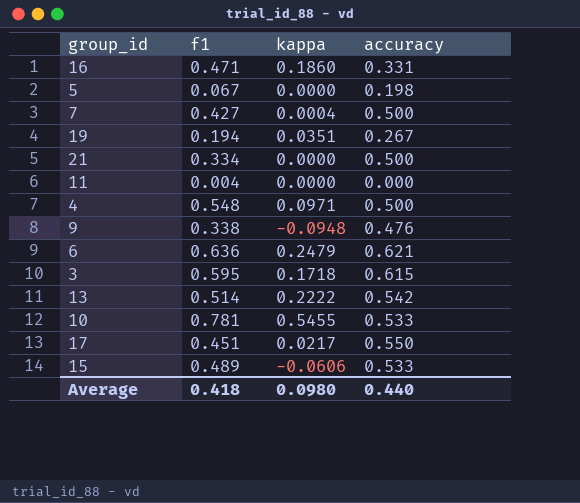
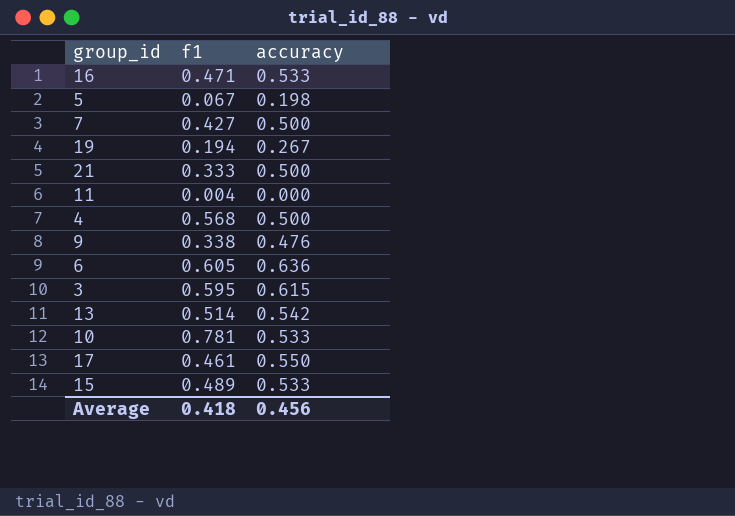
column kappa | position: 3 -> none
16 | accuracy: 0.331 -> 0.533
21 | f1: 0.334 -> 0.333
4 | f1: 0.548 -> 0.568
6 | f1: 0.636 -> 0.605
6 | accuracy: 0.621 -> 0.636
17 | f1: 0.451 -> 0.461
Average | accuracy: 0.440 -> 0.456

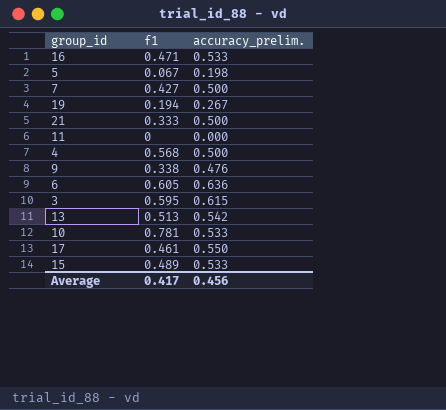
column name: accuracy -> accuracy_prelim.
11 | f1: 0.004 -> 0
13 | f1: 0.514 -> 0.513
Average | f1: 0.418 -> 0.417

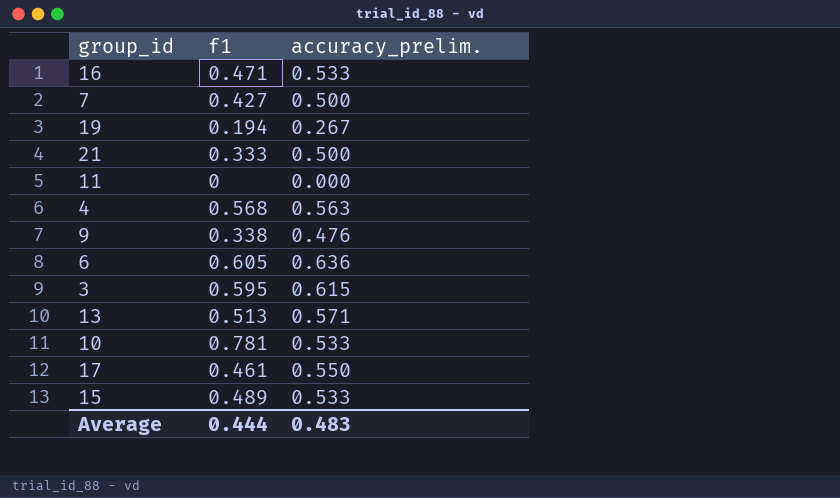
row 5: 0.067 | 0.198 -> none
4 | accuracy_prelim.: 0.500 -> 0.563
13 | accuracy_prelim.: 0.542 -> 0.571
Average | f1: 0.417 -> 0.444
Average | accuracy_prelim.: 0.456 -> 0.483

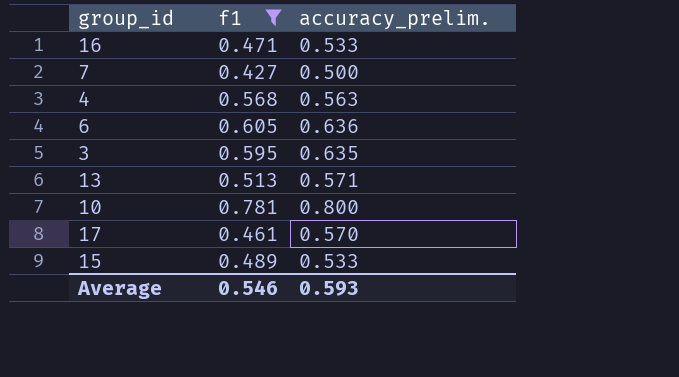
filter: none -> f1 >= 0.427
3 | accuracy_prelim.: 0.615 -> 0.635
10 | accuracy_prelim.: 0.533 -> 0.800
17 | accuracy_prelim.: 0.550 -> 0.570
Average | f1: 0.444 -> 0.546
Average | accuracy_prelim.: 0.483 -> 0.593

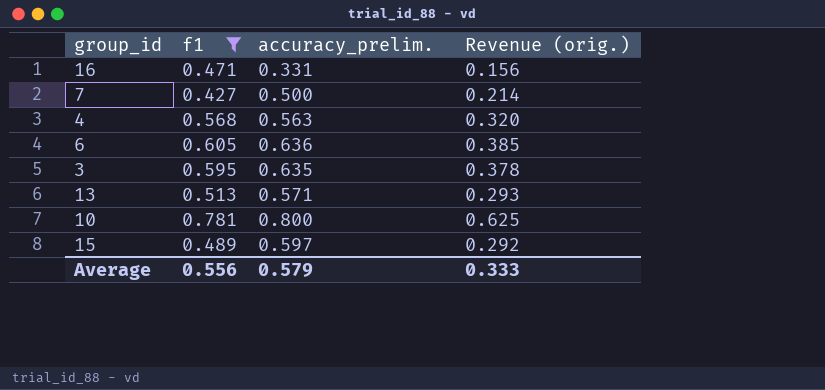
column Revenue (orig.) | formula: none -> [f1] * [accuracy_prelim.]
row 17: 0.461 | 0.570 -> none
16 | accuracy_prelim.: 0.533 -> 0.331
15 | accuracy_prelim.: 0.533 -> 0.597
Average | f1: 0.546 -> 0.556
Average | accuracy_prelim.: 0.593 -> 0.579

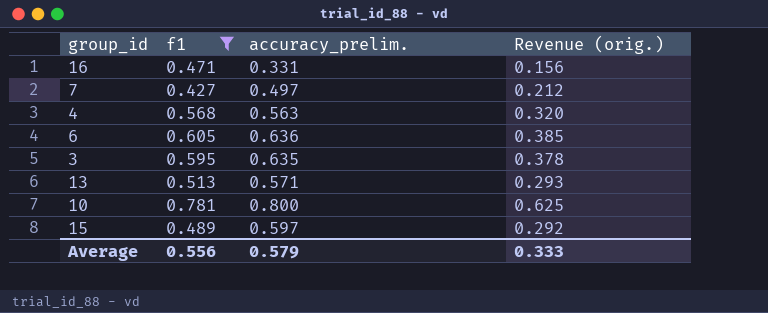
7 | accuracy_prelim.: 0.500 -> 0.497
7 | Revenue (orig.): 0.214 -> 0.212

